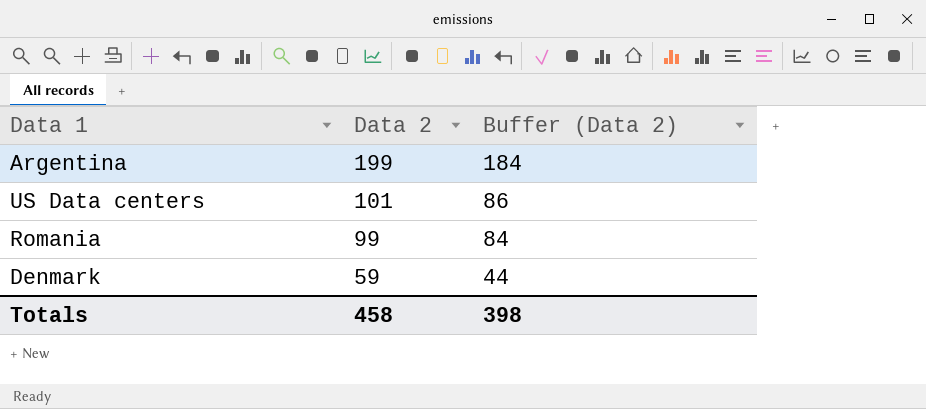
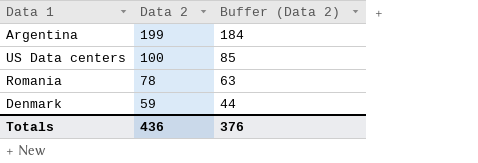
US Data centers | Data 2: 101 -> 100
US Data centers | Buffer (Data 2): 86 -> 85
Romania | Data 2: 99 -> 78
Romania | Buffer (Data 2): 84 -> 63
Totals | Data 2: 458 -> 436
Totals | Buffer (Data 2): 398 -> 376

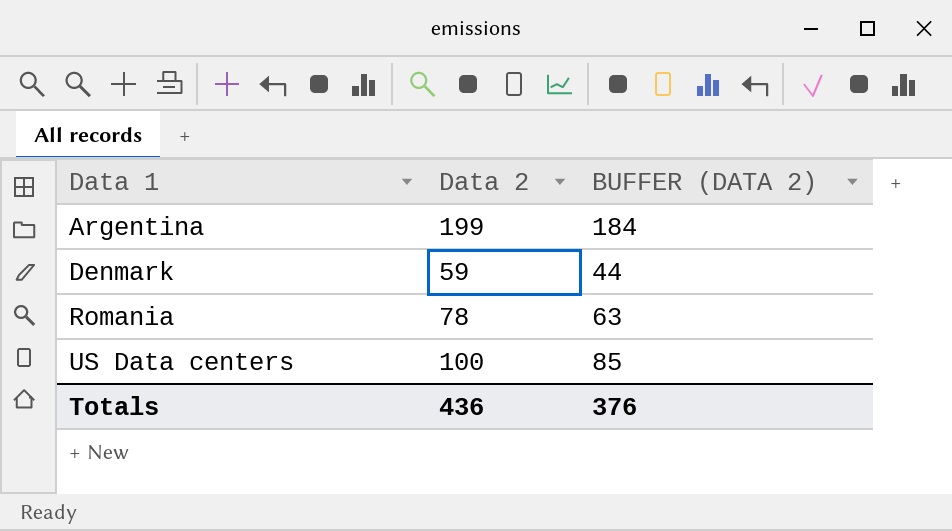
row order: Data 2 descending -> Data 1 ascending
column name: Buffer (Data 2) -> BUFFER (DATA 2)

